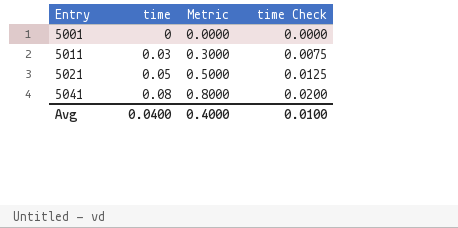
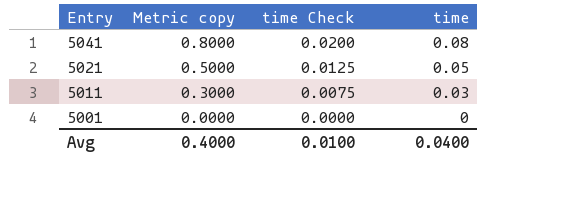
row order: Entry ascending -> Entry descending
column name: Metric -> Metric copy
column time | position: 2 -> 4

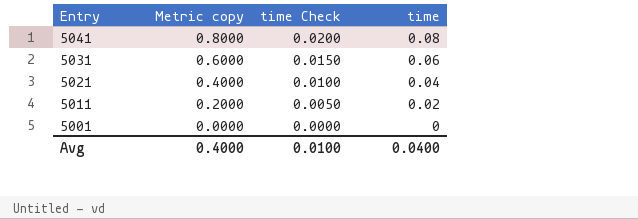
row 5031: none -> 0.6000 | 0.0150 | 0.06
5021 | Metric copy: 0.5000 -> 0.4000
5021 | time Check: 0.0125 -> 0.0100
5021 | time: 0.05 -> 0.04
5011 | Metric copy: 0.3000 -> 0.2000
5011 | time Check: 0.0075 -> 0.0050
5011 | time: 0.03 -> 0.02

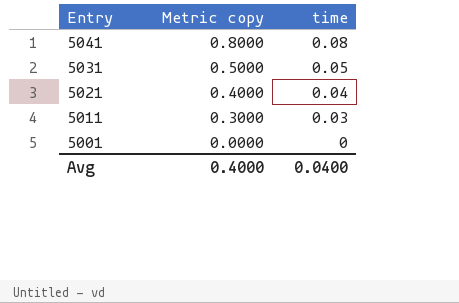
column time Check | formula: [time] * 0.25 -> none
5031 | Metric copy: 0.6000 -> 0.5000
5031 | time: 0.06 -> 0.05
5011 | Metric copy: 0.2000 -> 0.3000
5011 | time: 0.02 -> 0.03

